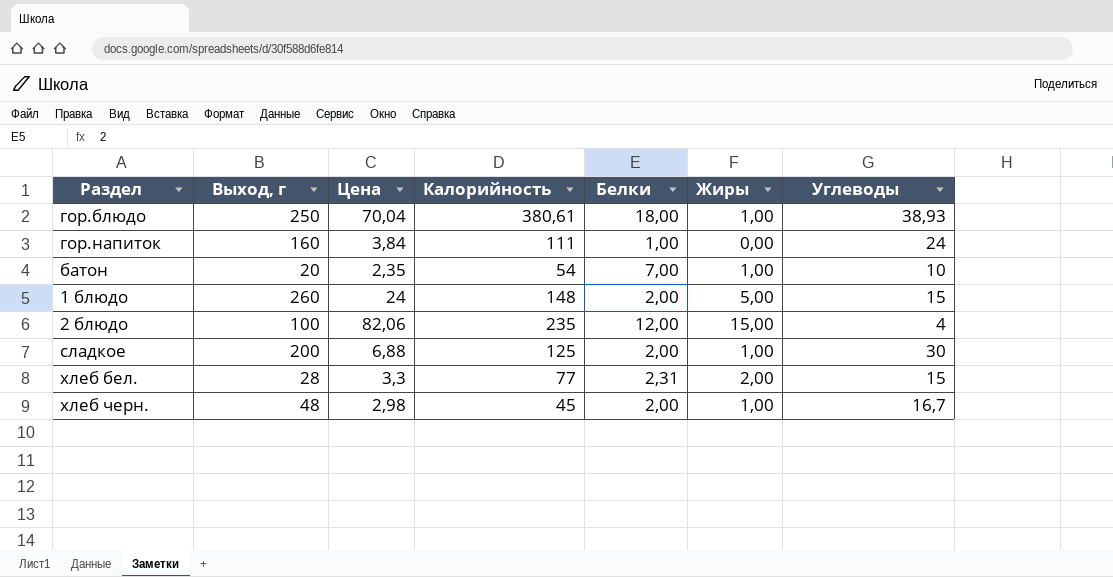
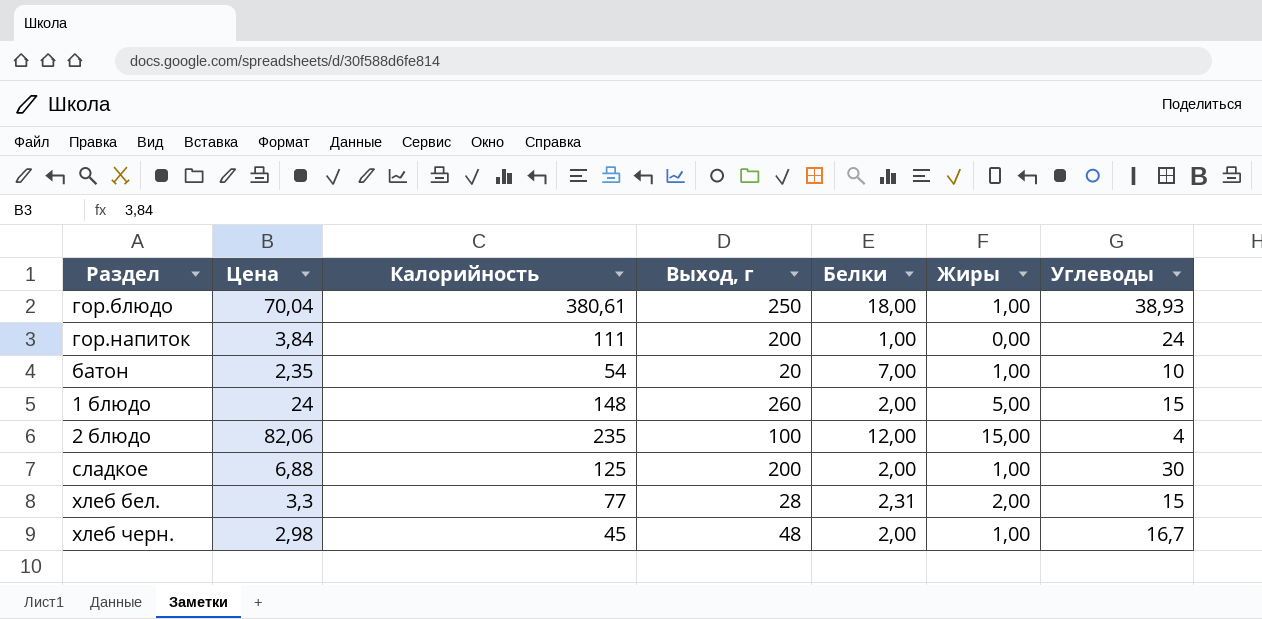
column Выход, г | position: 2 -> 4
гор.напиток | Выход, г: 160 -> 200

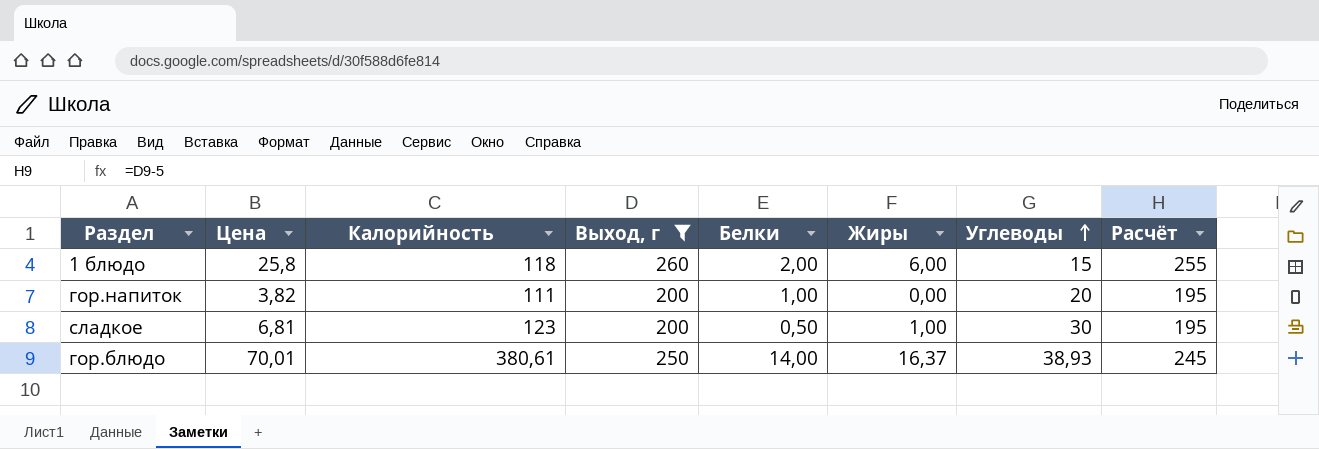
filter: none -> Выход, г >= 200
row order: none -> Углеводы ascending
column Расчёт | formula: none -> [Выход, г] - 5
1 блюдо | Цена: 24 -> 25,8
1 блюдо | Калорийность: 148 -> 118
1 блюдо | Жиры: 5,00 -> 6,00
гор.напиток | Цена: 3,84 -> 3,82
гор.напиток | Углеводы: 24 -> 20
сладкое | Цена: 6,88 -> 6,81
сладкое | Калорийность: 125 -> 123
сладкое | Белки: 2,00 -> 0,50
гор.блюдо | Цена: 70,04 -> 70,01
гор.блюдо | Белки: 18,00 -> 14,00
гор.блюдо | Жиры: 1,00 -> 16,37

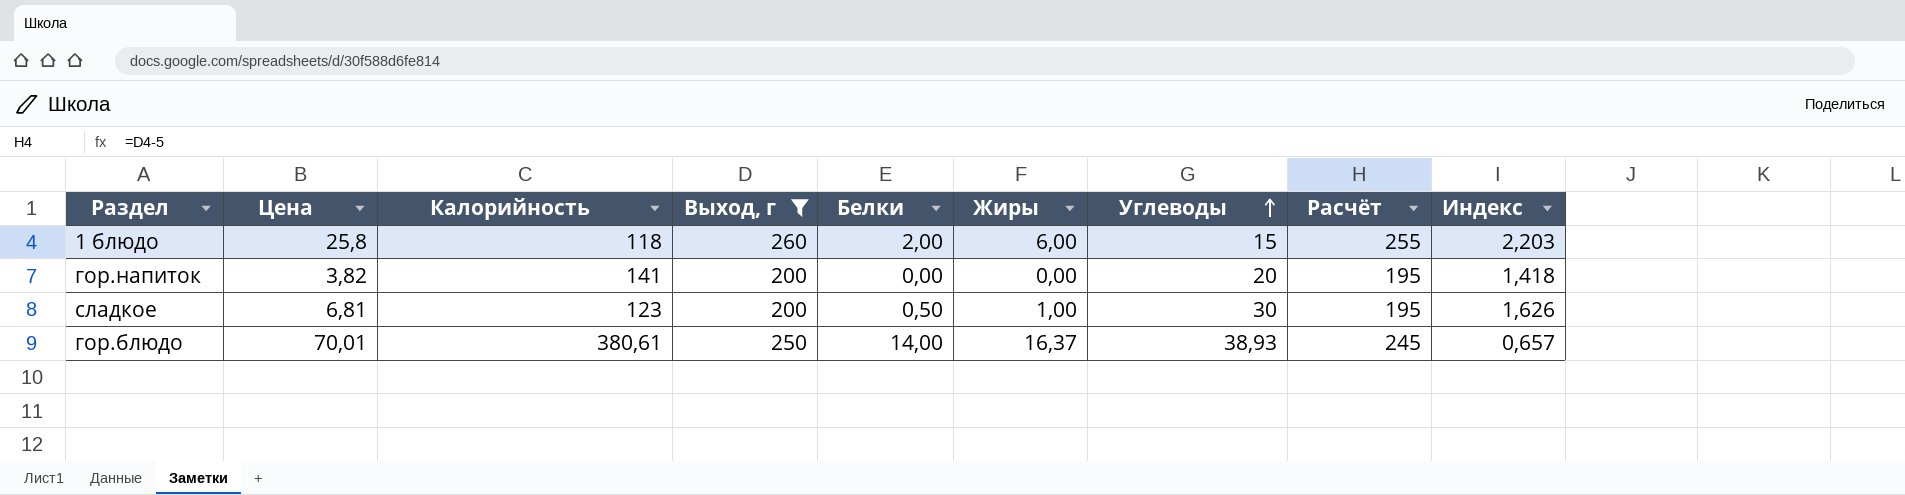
column Индекс | formula: none -> [Выход, г] / [Калорийность]
гор.напиток | Калорийность: 111 -> 141
гор.напиток | Белки: 1,00 -> 0,00

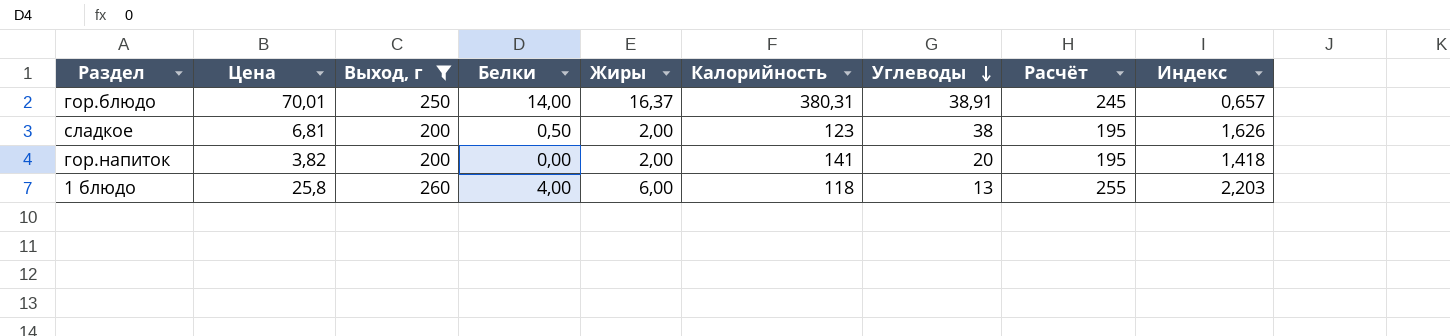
row order: Углеводы ascending -> Углеводы descending
column Калорийность | position: 3 -> 6
гор.блюдо | Калорийность: 380,61 -> 380,31
гор.блюдо | Углеводы: 38,93 -> 38,91
сладкое | Жиры: 1,00 -> 2,00
сладкое | Углеводы: 30 -> 38
гор.напиток | Жиры: 0,00 -> 2,00
1 блюдо | Белки: 2,00 -> 4,00
1 блюдо | Углеводы: 15 -> 13

